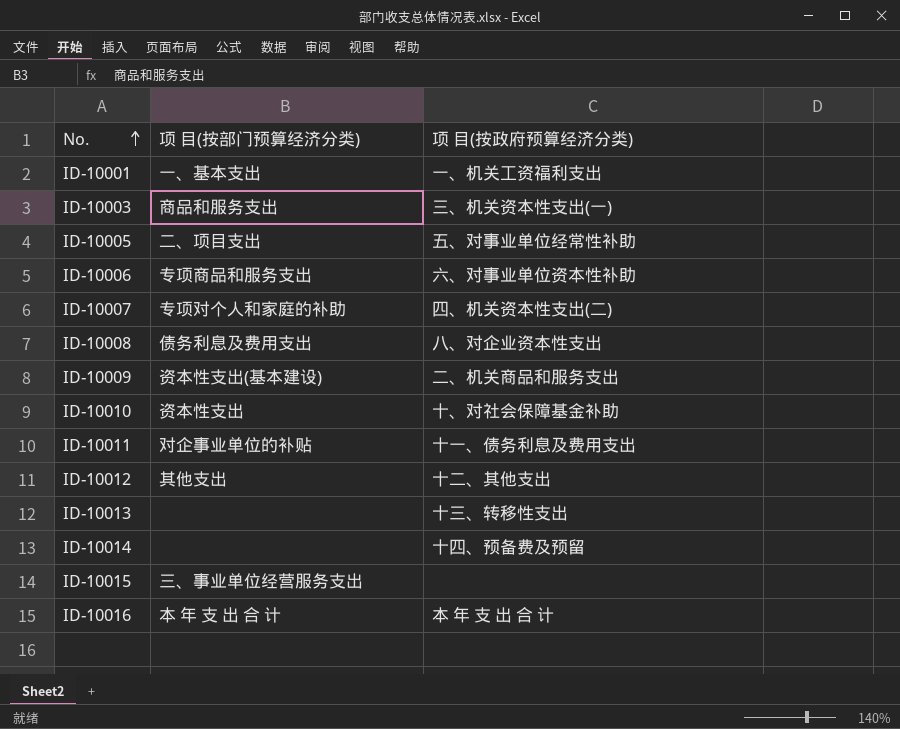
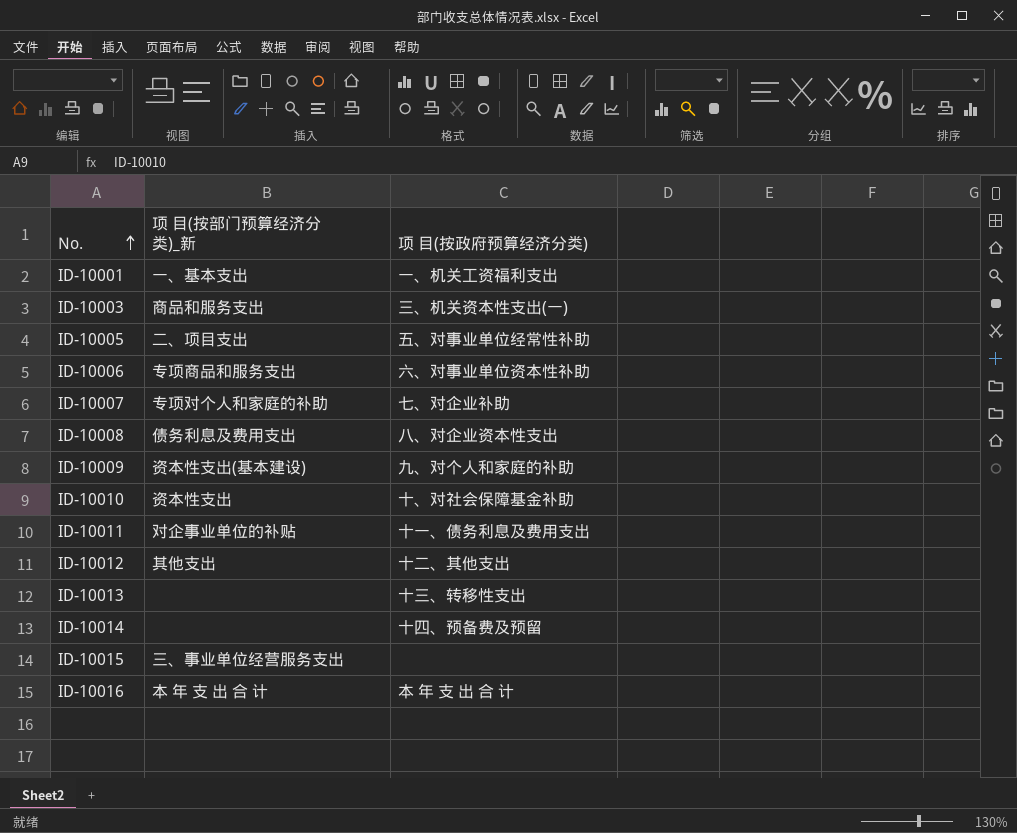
column name: 项 目(按部门预算经济分类) -> 项 目(按部门预算经济分类)_新
ID-10007 | 项 目(按政府预算经济分类): 四、机关资本性支出(二) -> 七、对企业补助
ID-10009 | 项 目(按政府预算经济分类): 二、机关商品和服务支出 -> 九、对个人和家庭的补助

